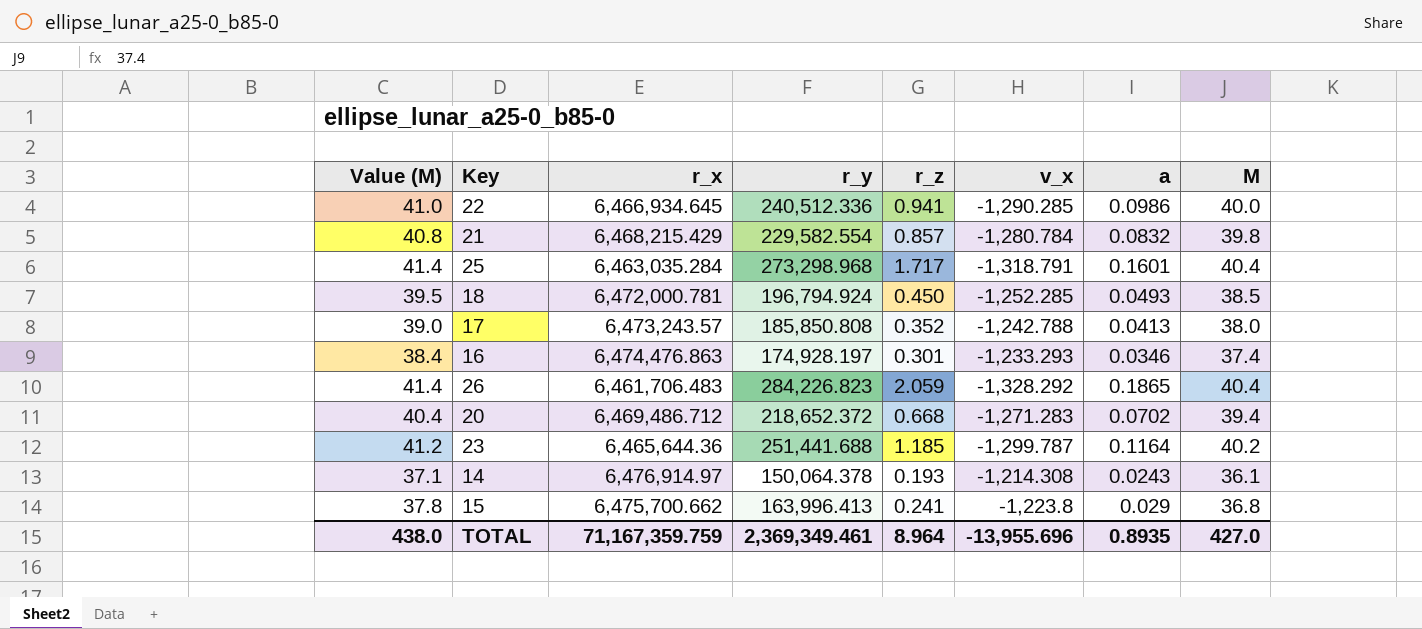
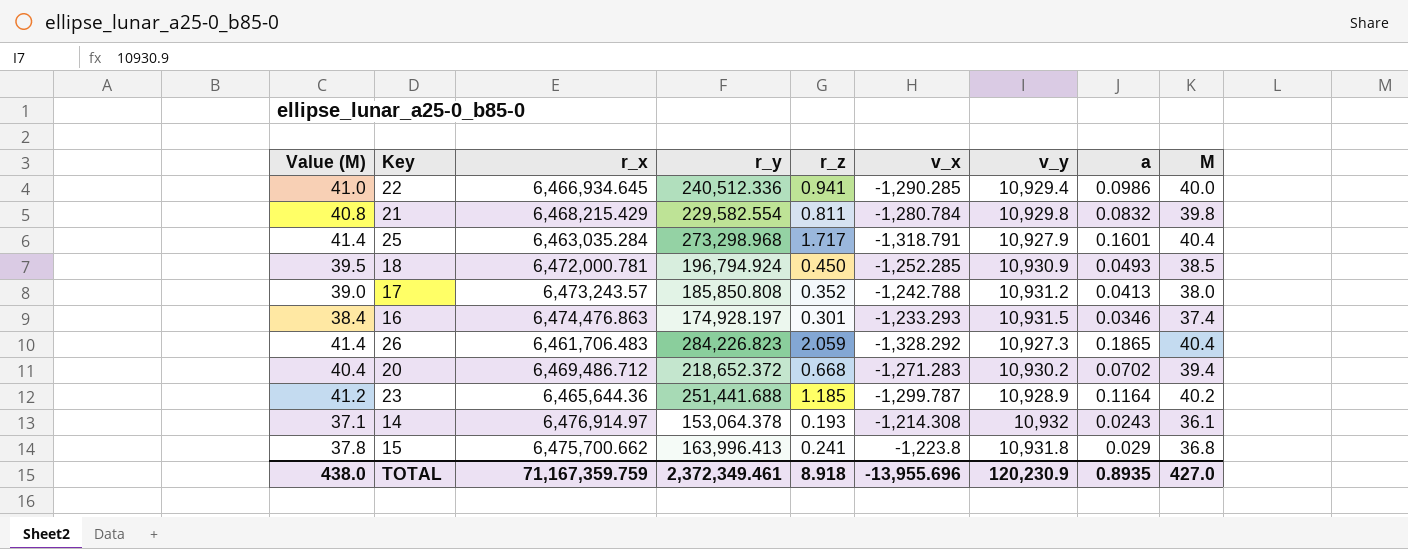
column v_y | position: none -> 7
21 | r_z: 0.857 -> 0.811
14 | r_y: 150,064.378 -> 153,064.378
TOTAL | r_y: 2,369,349.461 -> 2,372,349.461
TOTAL | r_z: 8.964 -> 8.918

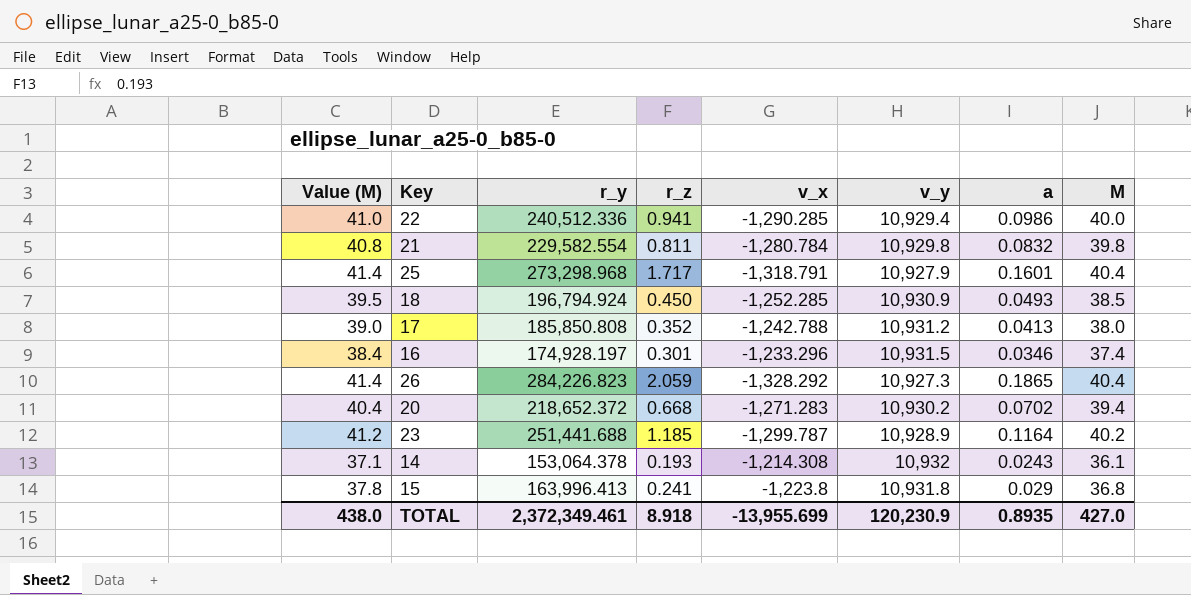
column r_x | position: 3 -> none
16 | v_x: -1,233.293 -> -1,233.296
TOTAL | v_x: -13,955.696 -> -13,955.699

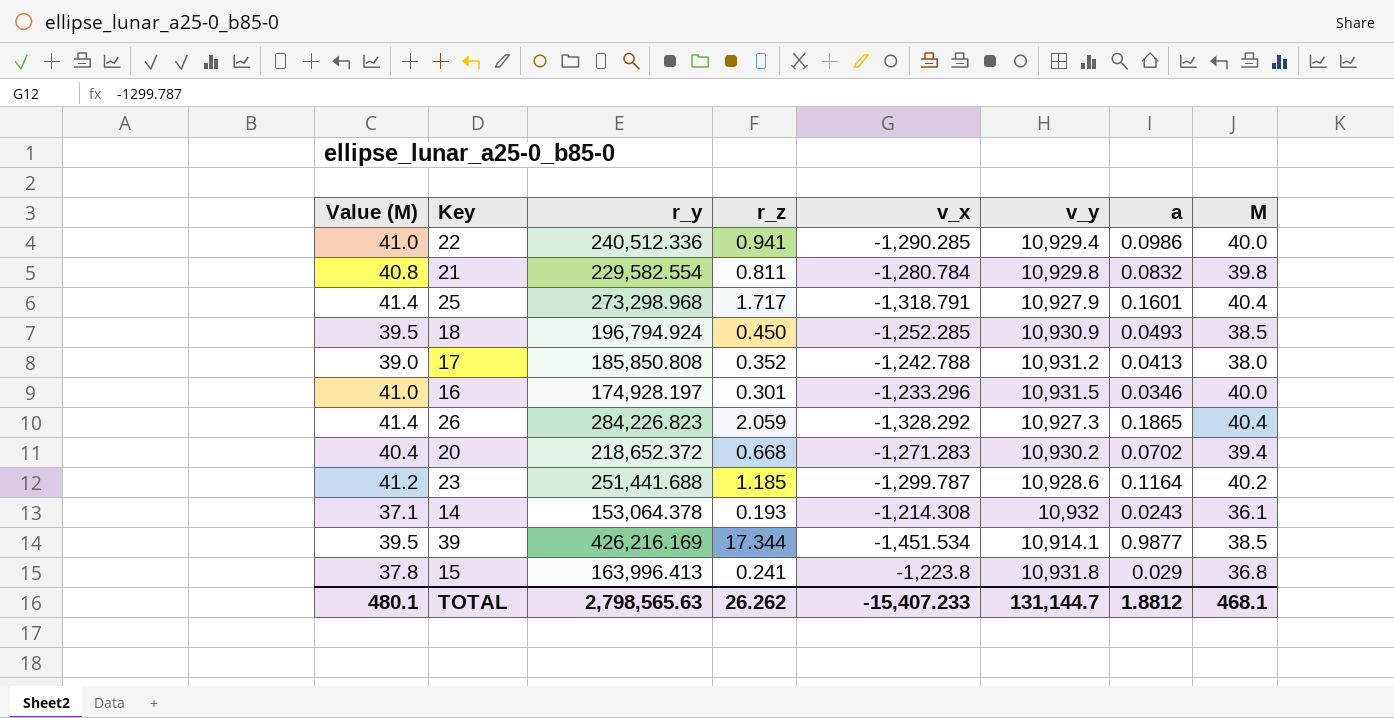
16 | Value (M): 38.4 -> 41.0
16 | M: 37.4 -> 40.0
23 | v_y: 10,928.9 -> 10,928.6
row 39: none -> 39.5 | 426,216.169 | 17.344 | -1,451.534 | 10,914.1 | 0.9877 | 38.5
TOTAL | Value (M): 438.0 -> 480.1
TOTAL | r_y: 2,372,349.461 -> 2,798,565.63
TOTAL | r_z: 8.918 -> 26.262
TOTAL | v_x: -13,955.699 -> -15,407.233
TOTAL | v_y: 120,230.9 -> 131,144.7
TOTAL | a: 0.8935 -> 1.8812
TOTAL | M: 427.0 -> 468.1

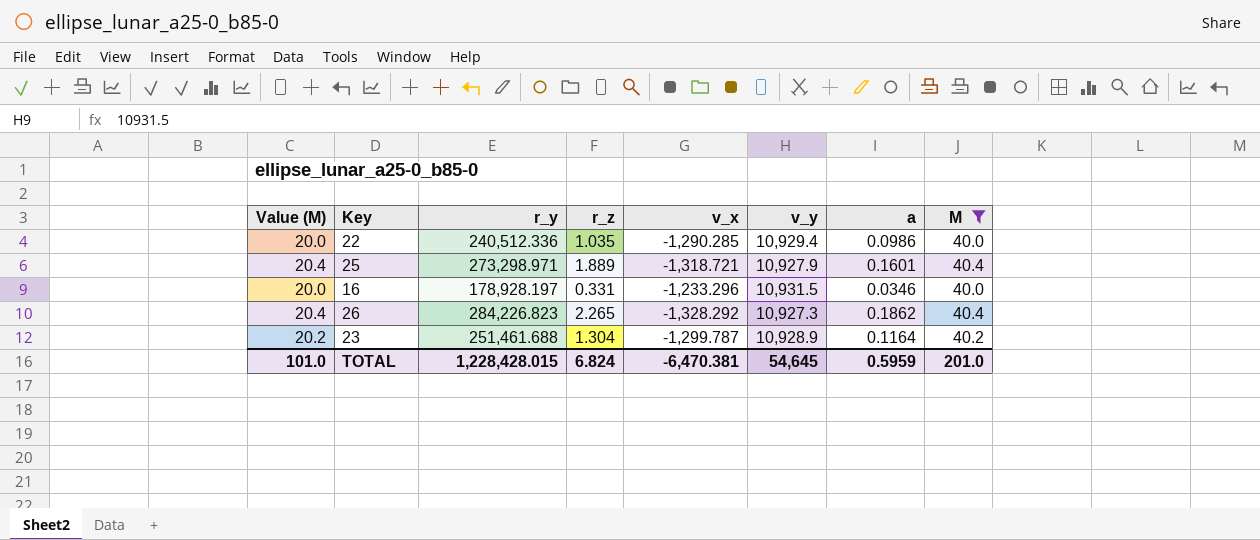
filter: none -> M >= 40.0
column Value (M) | formula: [M] + 1 -> [M] - 20
22 | r_z: 0.941 -> 1.035
25 | r_y: 273,298.968 -> 273,298.971
25 | r_z: 1.717 -> 1.889
25 | v_x: -1,318.791 -> -1,318.721
16 | r_y: 174,928.197 -> 178,928.197
16 | r_z: 0.301 -> 0.331
26 | r_z: 2.059 -> 2.265
26 | a: 0.1865 -> 0.1862
23 | r_y: 251,441.688 -> 251,461.688
23 | r_z: 1.185 -> 1.304
23 | v_y: 10,928.6 -> 10,928.9
TOTAL | Value (M): 480.1 -> 101.0
TOTAL | r_y: 2,798,565.63 -> 1,228,428.015
TOTAL | r_z: 26.262 -> 6.824
TOTAL | v_x: -15,407.233 -> -6,470.381
TOTAL | v_y: 131,144.7 -> 54,645
TOTAL | a: 1.8812 -> 0.5959
TOTAL | M: 468.1 -> 201.0

